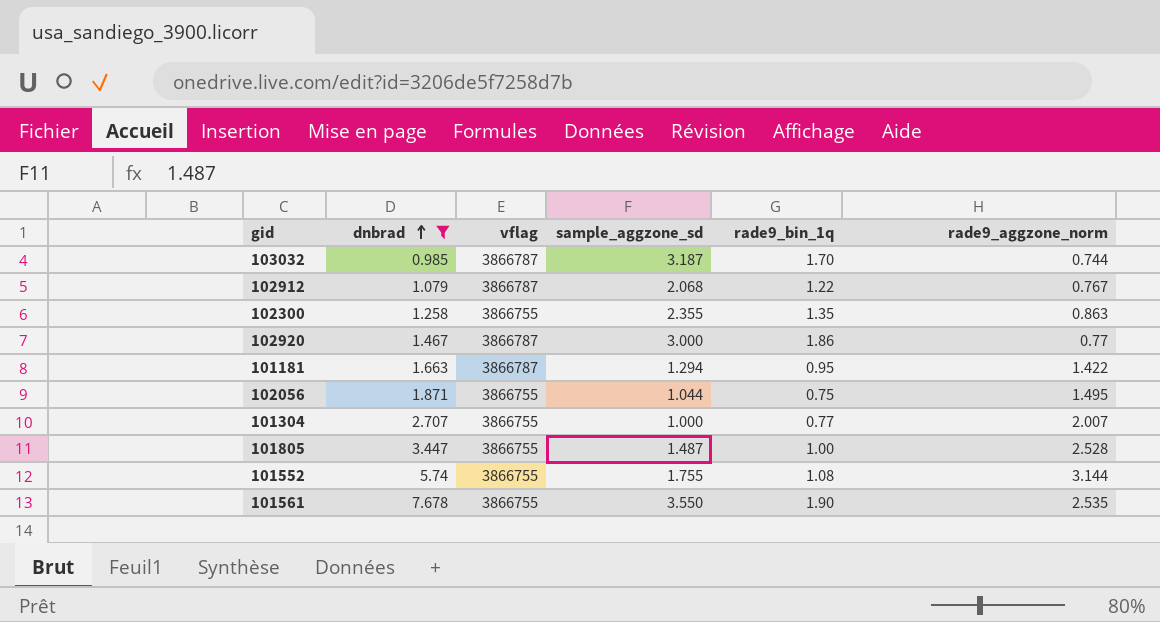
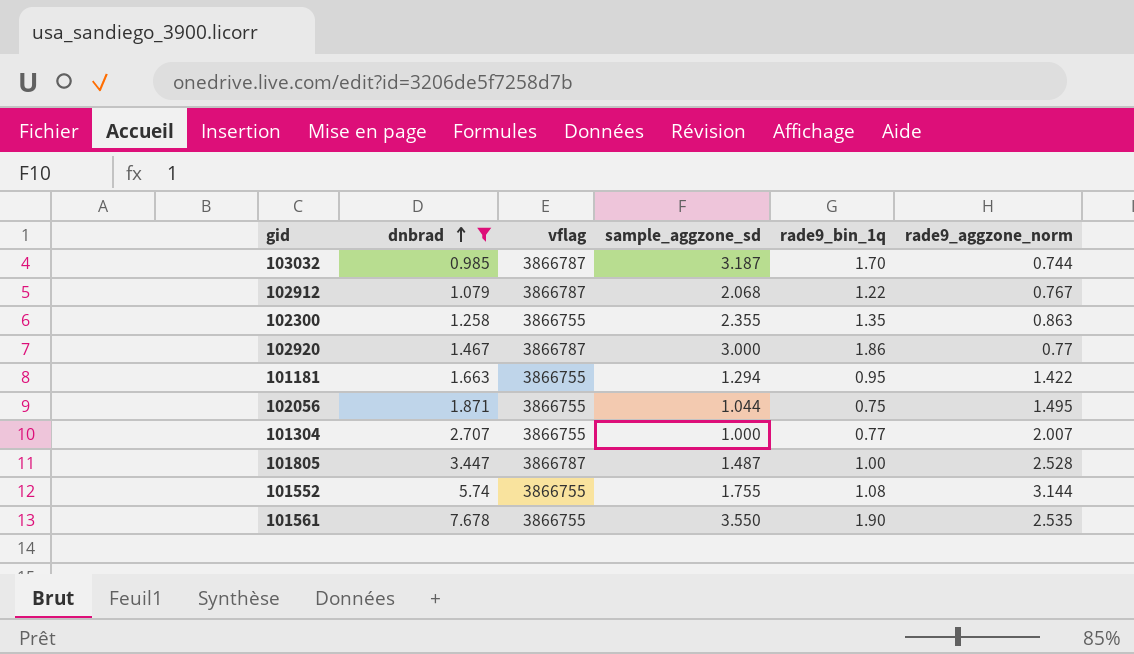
101181 | vflag: 3866787 -> 3866755
101805 | vflag: 3866755 -> 3866787

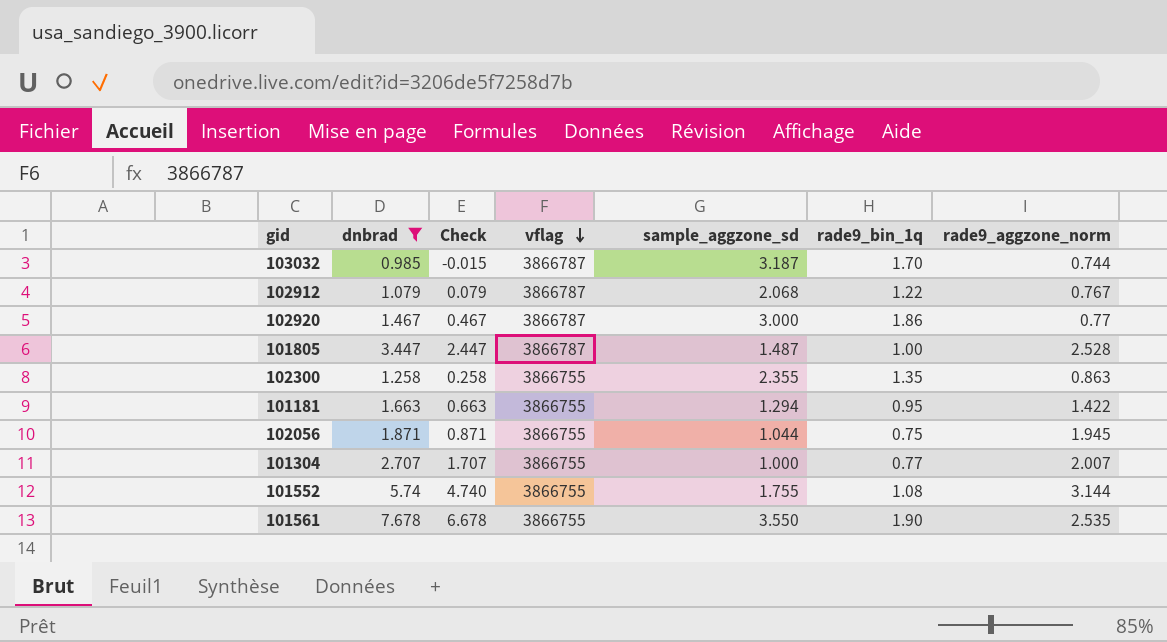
row order: dnbrad ascending -> vflag descending
column Check | formula: none -> [dnbrad] - 1
102056 | rade9_aggzone_norm: 1.495 -> 1.945

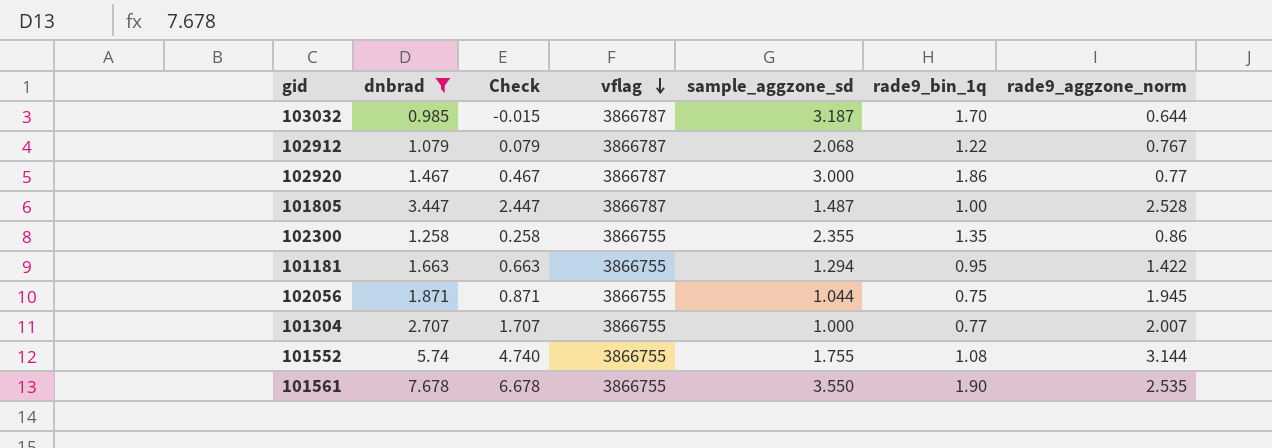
103032 | rade9_aggzone_norm: 0.744 -> 0.644
102300 | rade9_aggzone_norm: 0.863 -> 0.86

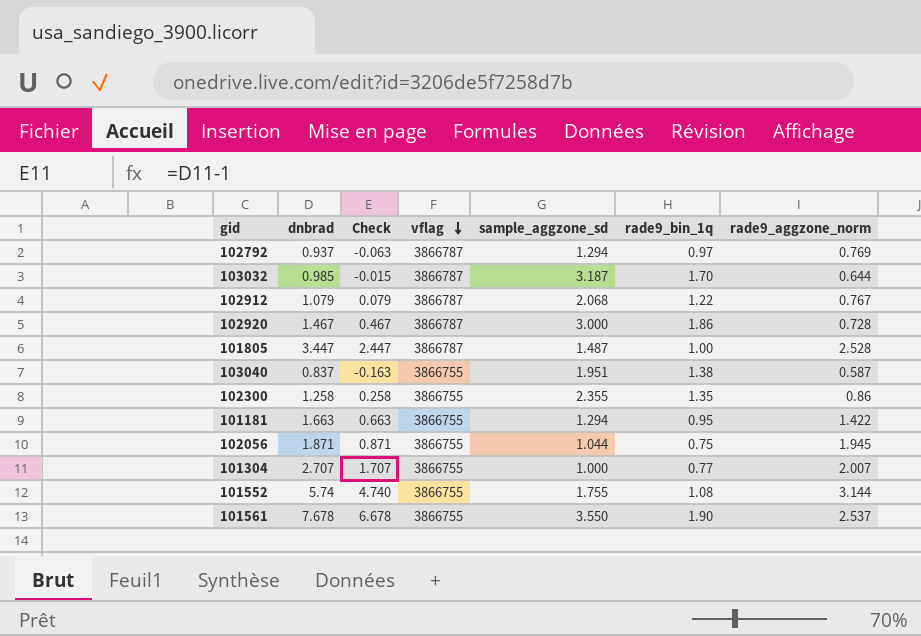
filter: dnbrad >= 0.985 -> none
102920 | rade9_aggzone_norm: 0.77 -> 0.728
101561 | rade9_aggzone_norm: 2.535 -> 2.537

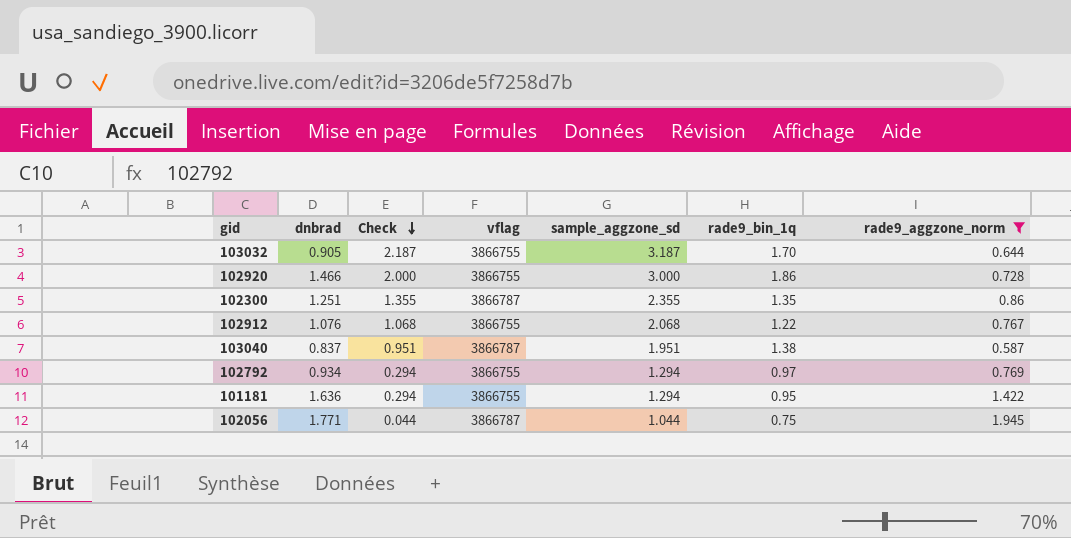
filter: none -> rade9_aggzone_norm <= 1.945
row order: vflag descending -> Check descending
column Check | formula: [dnbrad] - 1 -> [sample_aggzone_sd] - 1
103032 | dnbrad: 0.985 -> 0.905
103032 | vflag: 3866787 -> 3866755
102920 | dnbrad: 1.467 -> 1.466
102920 | vflag: 3866787 -> 3866755
102300 | dnbrad: 1.258 -> 1.251
102300 | vflag: 3866755 -> 3866787
102912 | dnbrad: 1.079 -> 1.076
102912 | vflag: 3866787 -> 3866755
103040 | vflag: 3866755 -> 3866787
102792 | dnbrad: 0.937 -> 0.934
102792 | vflag: 3866787 -> 3866755
101181 | dnbrad: 1.663 -> 1.636
102056 | dnbrad: 1.871 -> 1.771
102056 | vflag: 3866755 -> 3866787

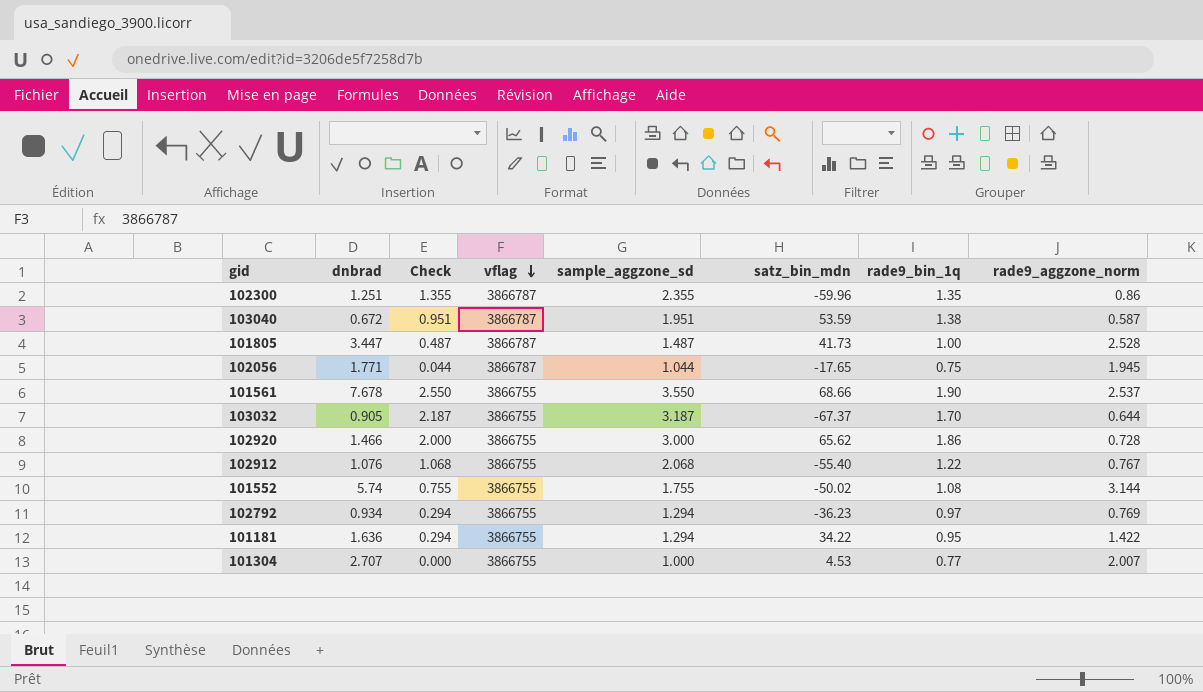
filter: rade9_aggzone_norm <= 1.945 -> none
row order: Check descending -> vflag descending
column satz_bin_mdn | position: none -> 6
103040 | dnbrad: 0.837 -> 0.672

